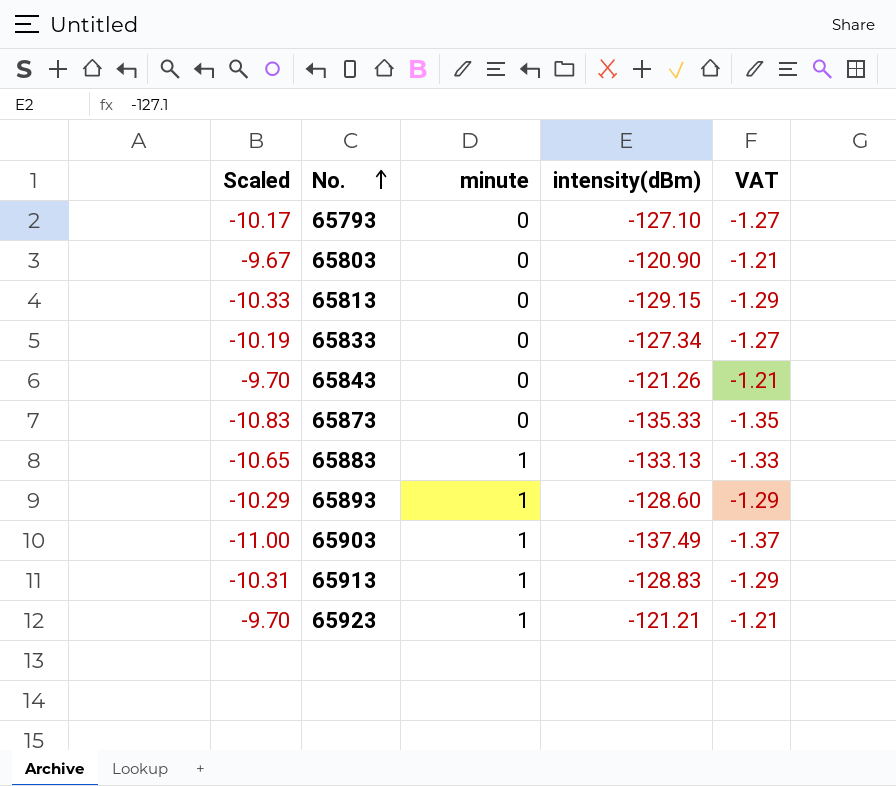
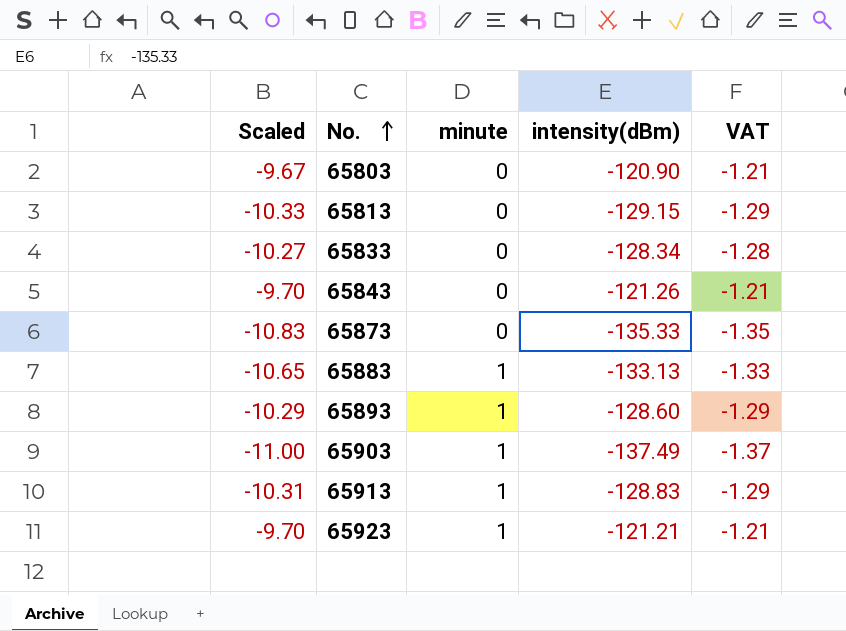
row 65793: -10.17 | 0 | -127.10 | -1.27 -> none
65833 | Scaled: -10.19 -> -10.27
65833 | intensity(dBm): -127.34 -> -128.34
65833 | VAT: -1.27 -> -1.28

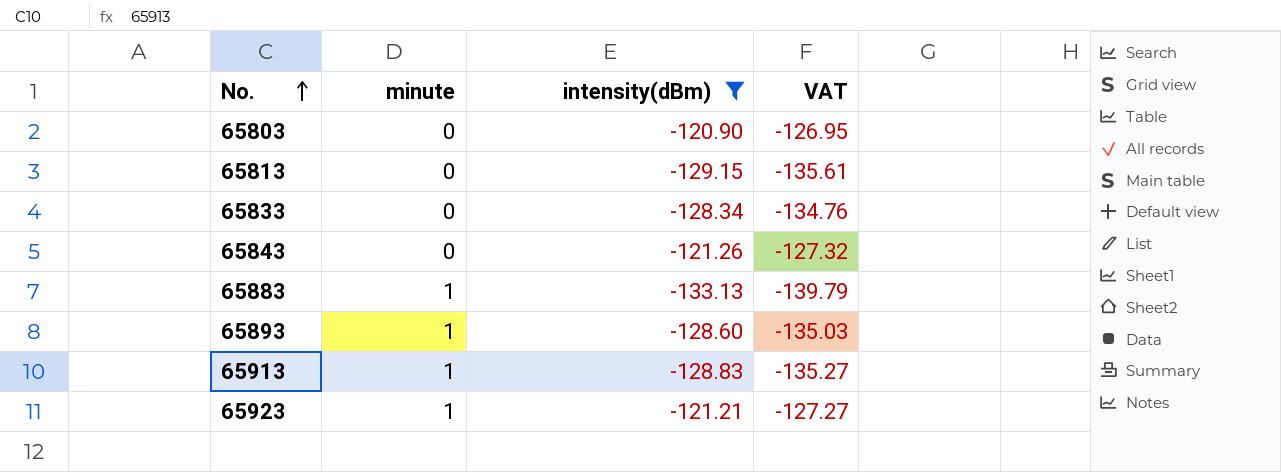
filter: none -> intensity(dBm) >= -133.13
column Scaled | formula: [intensity(dBm)] * 0.08 -> none
column VAT | formula: [intensity(dBm)] * 0.01 -> [intensity(dBm)] * 1.05

